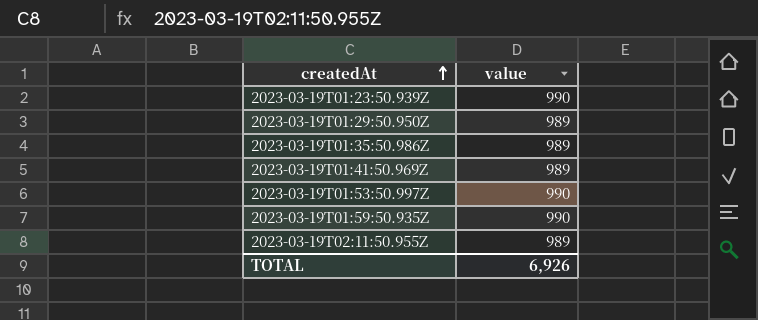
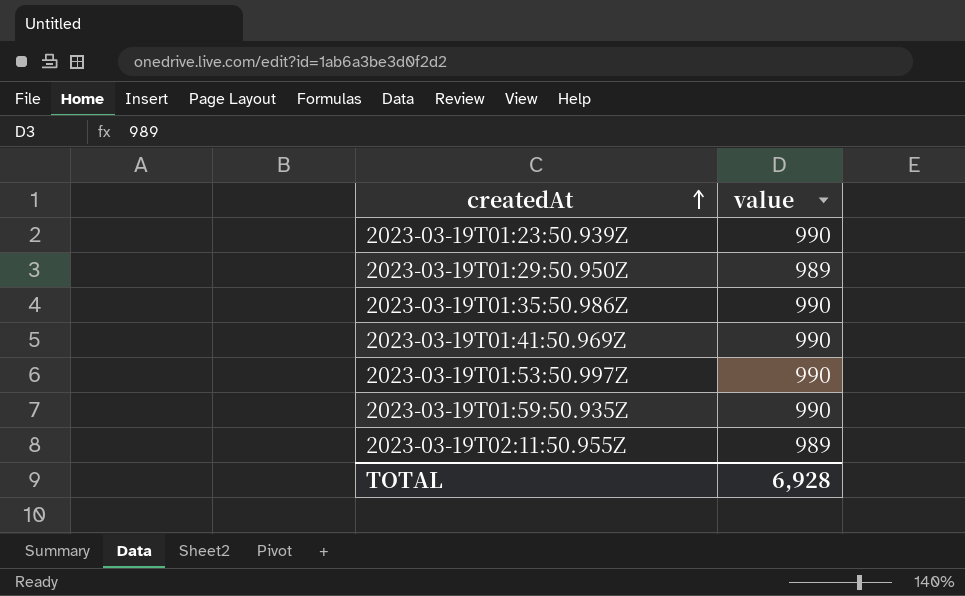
2023-03-19T01:35:50.986Z | value: 989 -> 990
2023-03-19T01:41:50.969Z | value: 989 -> 990
TOTAL | value: 6,926 -> 6,928

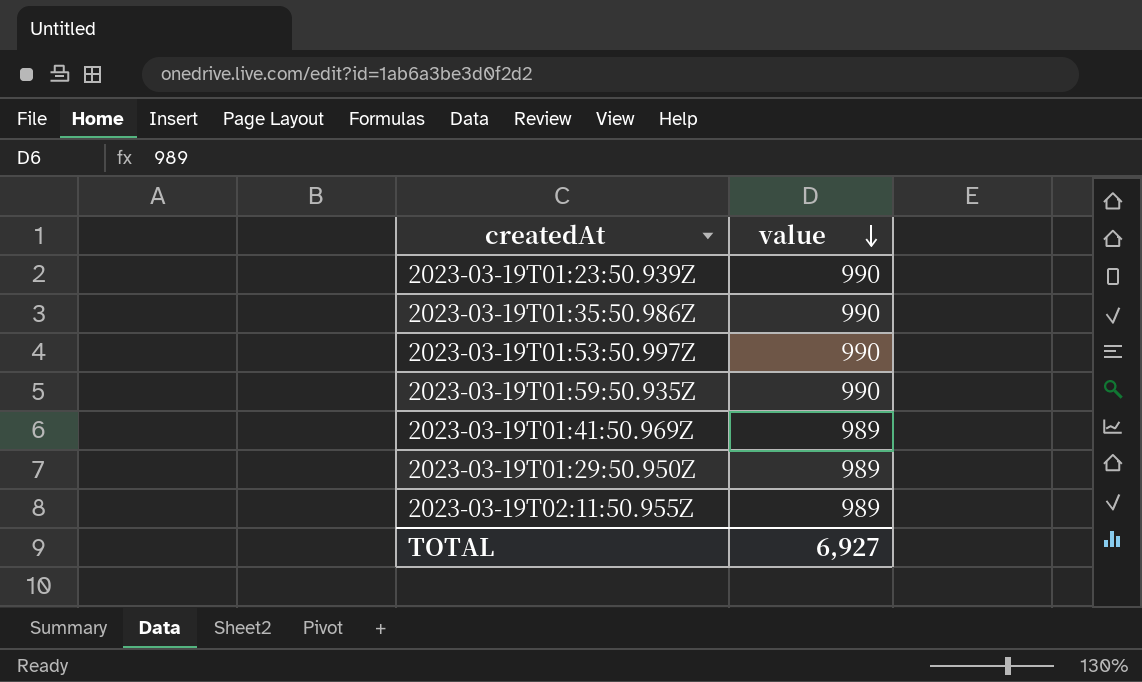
row order: createdAt ascending -> value descending
2023-03-19T01:41:50.969Z | value: 990 -> 989
TOTAL | value: 6,928 -> 6,927

